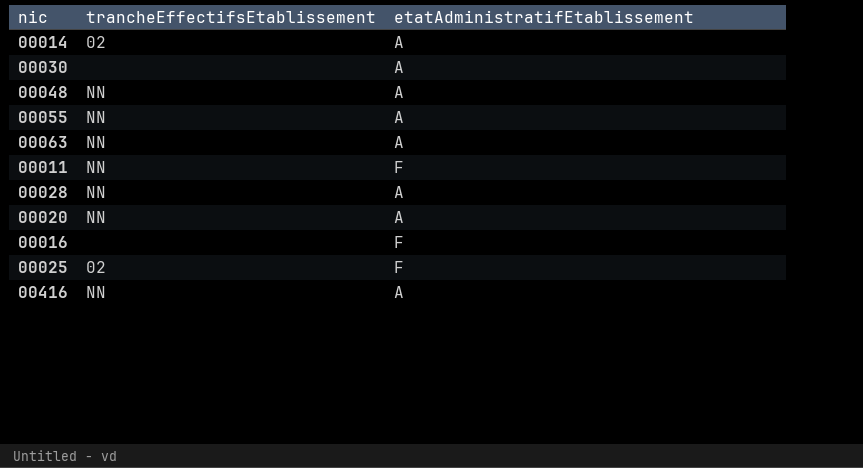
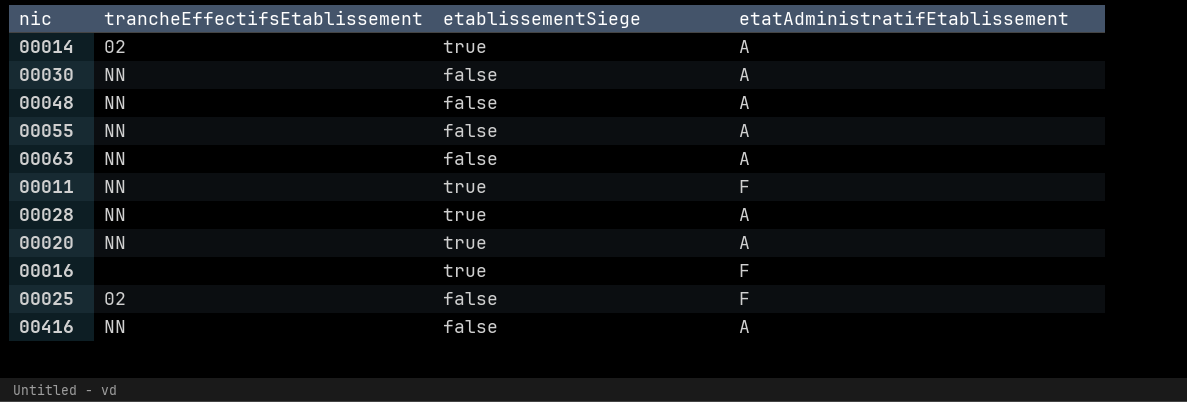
column etablissementSiege | position: none -> 3
00030 | trancheEffectifsEtablissement: none -> NN

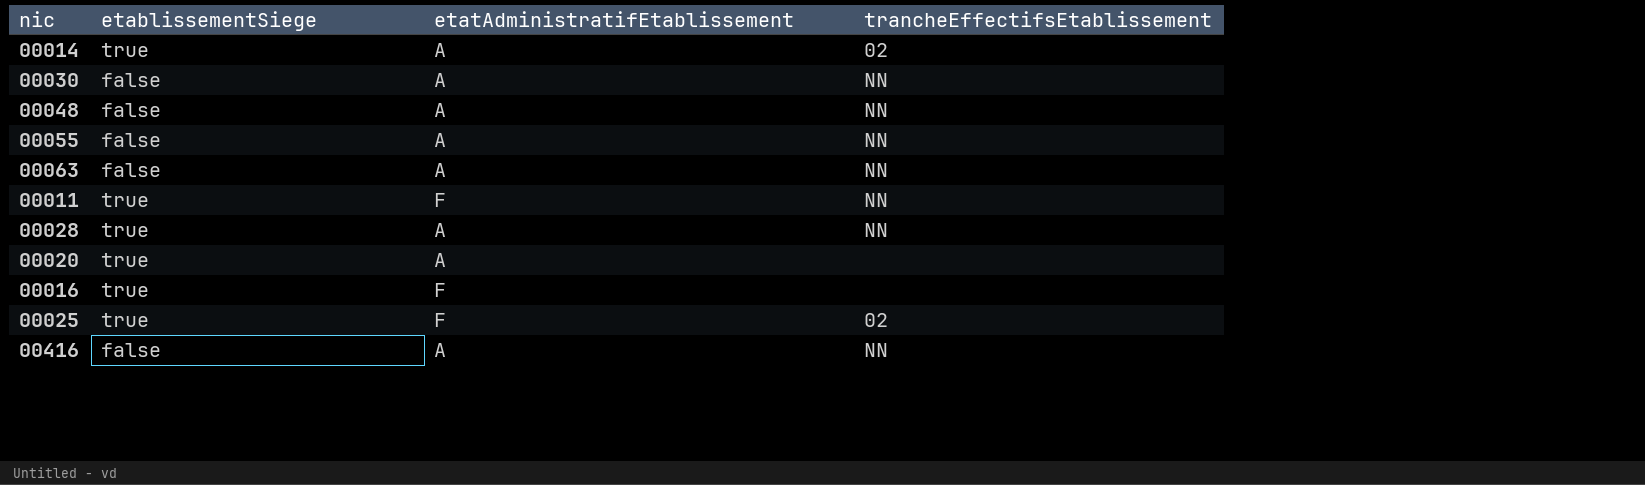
column trancheEffectifsEtablissement | position: 2 -> 4
00020 | trancheEffectifsEtablissement: NN -> none
00025 | etablissementSiege: false -> true

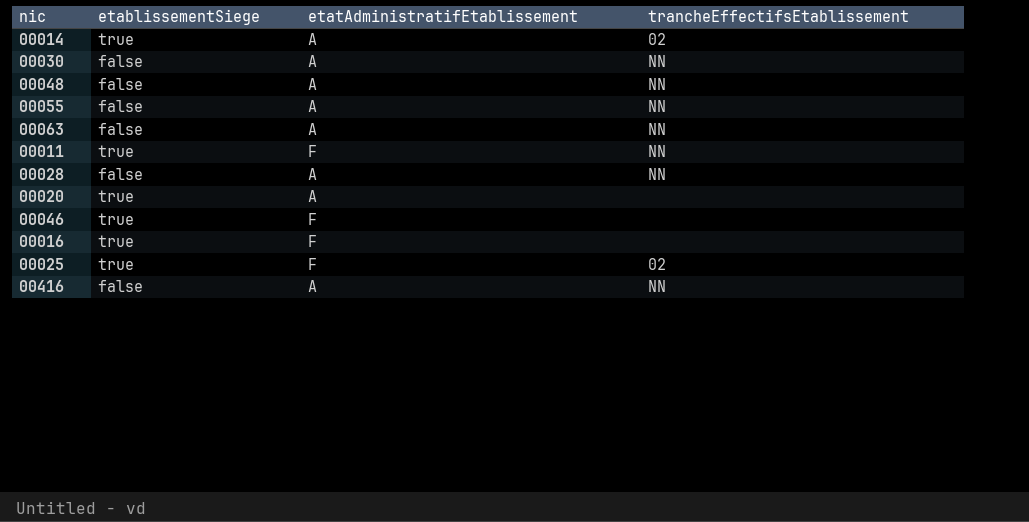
00028 | etablissementSiege: true -> false
row 00046: none -> true | F | none

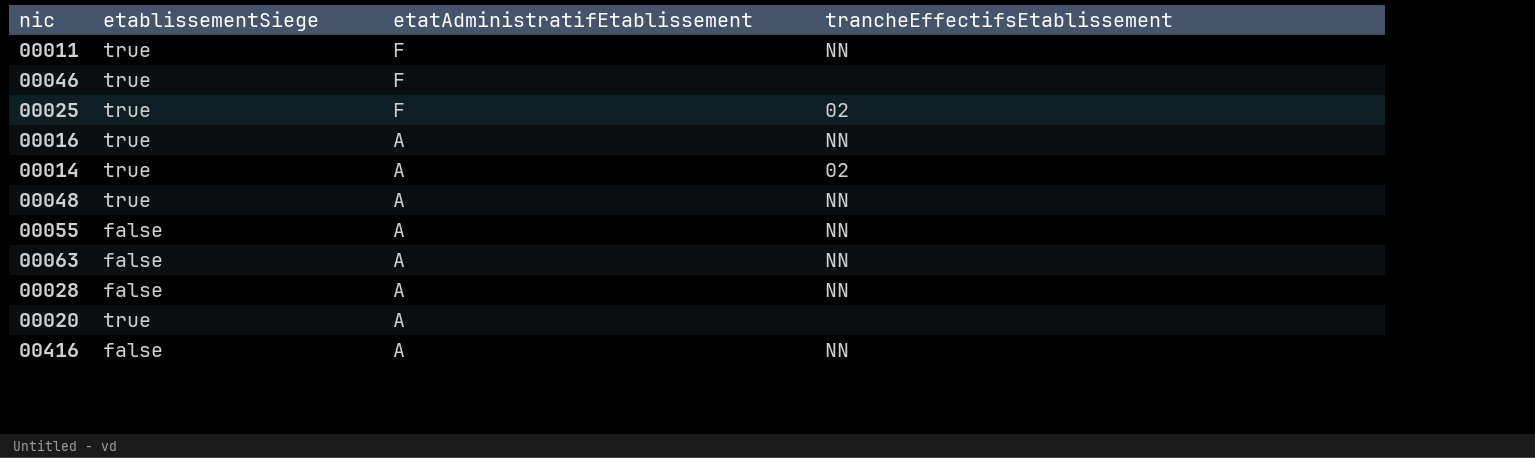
row order: none -> etatAdministratifEtablissement descending
row 00030: false | A | NN -> none
00016 | etatAdministratifEtablissement: F -> A
00016 | trancheEffectifsEtablissement: none -> NN
00048 | etablissementSiege: false -> true

